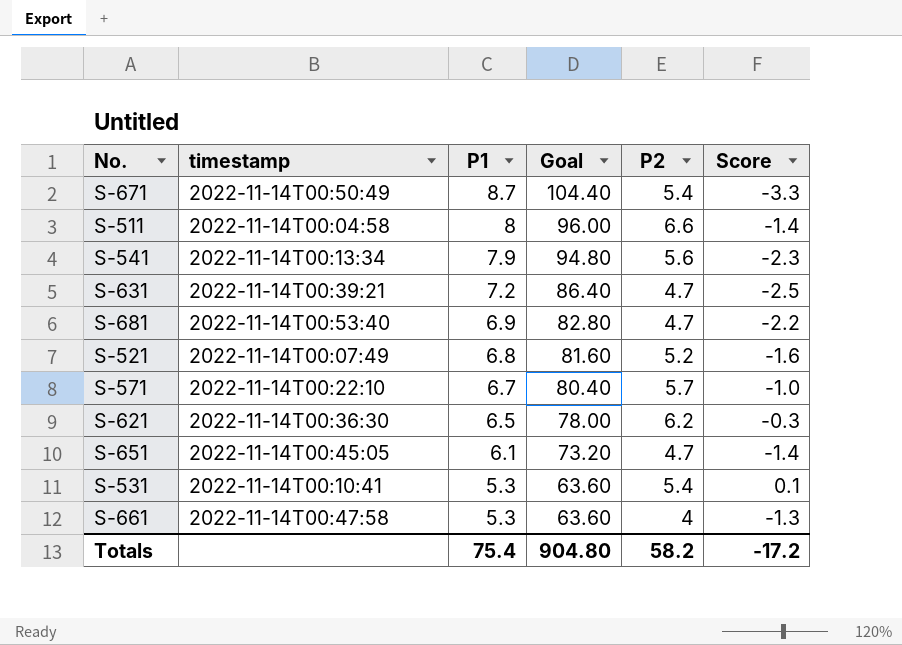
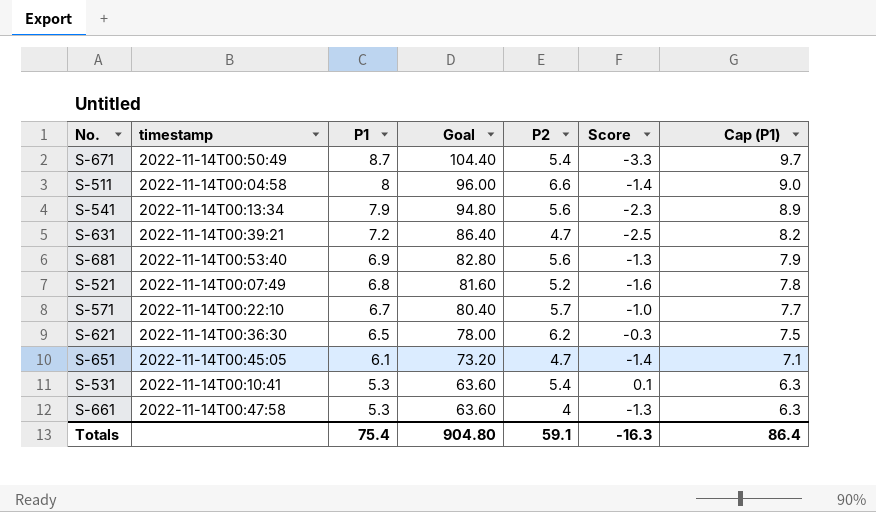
column Cap (P1) | formula: none -> [P1] + 1
S-681 | P2: 4.7 -> 5.6
S-681 | Score: -2.2 -> -1.3
Totals | P2: 58.2 -> 59.1
Totals | Score: -17.2 -> -16.3

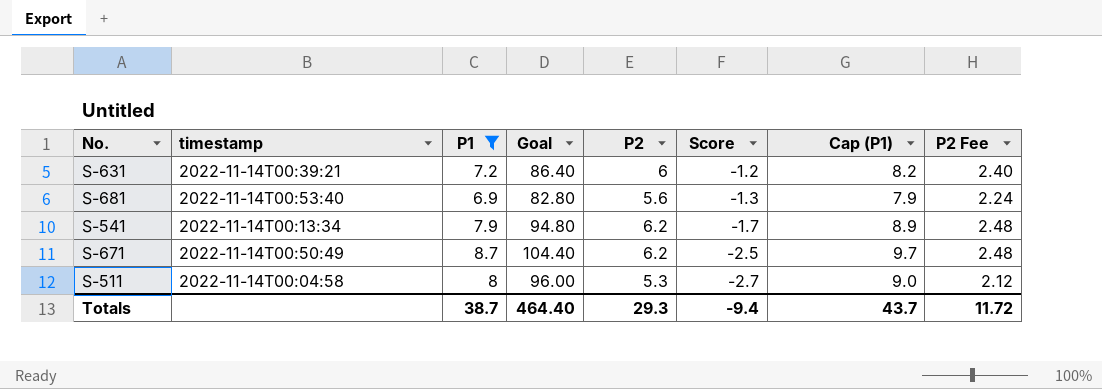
filter: none -> P1 >= 6.9
row order: P1 descending -> Score descending
column P2 Fee | formula: none -> [P2] * 0.4
S-631 | P2: 4.7 -> 6
S-631 | Score: -2.5 -> -1.2
S-541 | P2: 5.6 -> 6.2
S-541 | Score: -2.3 -> -1.7
S-671 | P2: 5.4 -> 6.2
S-671 | Score: -3.3 -> -2.5
S-511 | P2: 6.6 -> 5.3
S-511 | Score: -1.4 -> -2.7
Totals | P1: 75.4 -> 38.7
Totals | Goal: 904.80 -> 464.40
Totals | P2: 59.1 -> 29.3
Totals | Score: -16.3 -> -9.4
Totals | Cap (P1): 86.4 -> 43.7

